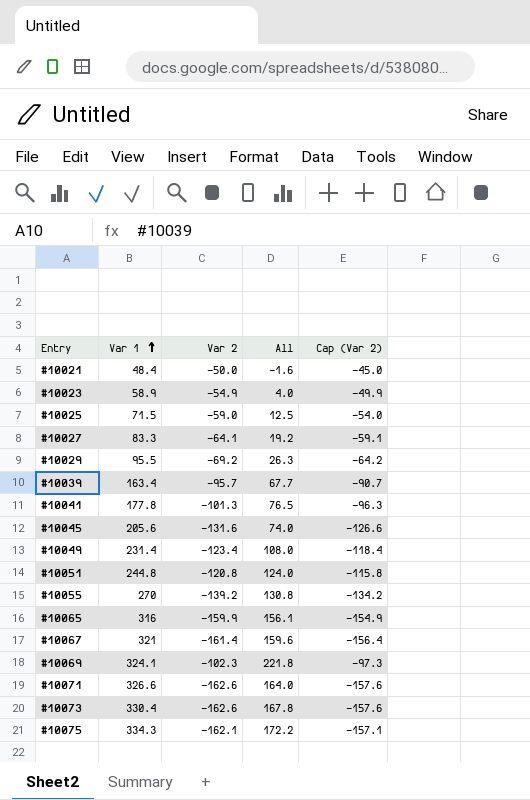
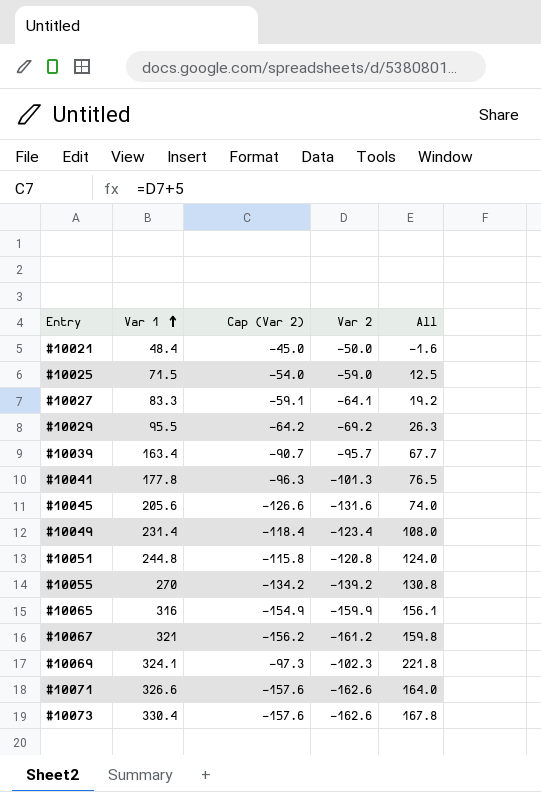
column Cap (Var 2) | position: 5 -> 3
row #10023: 58.9 | -54.9 | 4.0 | -49.9 -> none
row #10075: 334.3 | -162.1 | 172.2 | -157.1 -> none
#10067 | Cap (Var 2): -156.4 -> -156.2
#10067 | Var 2: -161.4 -> -161.2
#10067 | All: 159.6 -> 159.8

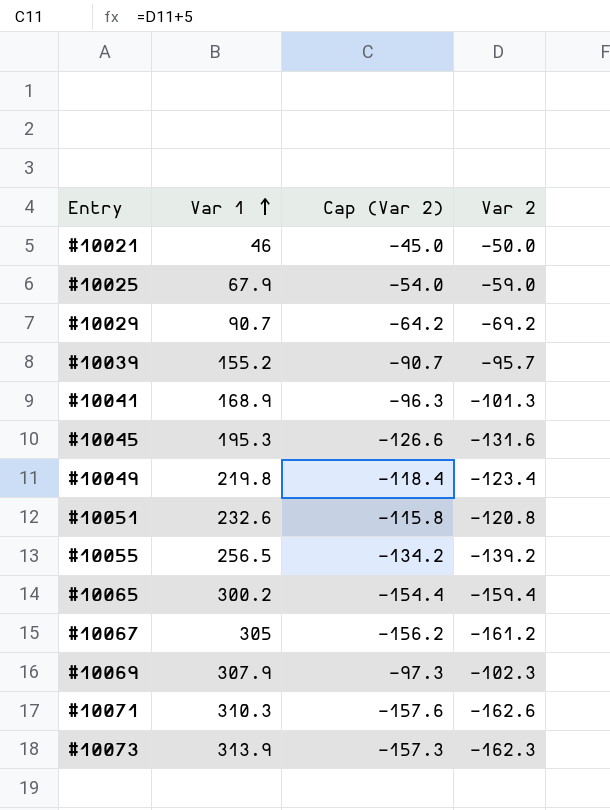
column All | formula: [Var 1] + [Var 2] -> none
row #10027: 83.3 | -59.1 | -64.1 | 19.2 -> none
#10021 | Var 1: 48.4 -> 46
#10025 | Var 1: 71.5 -> 67.9
#10029 | Var 1: 95.5 -> 90.7
#10039 | Var 1: 163.4 -> 155.2
#10041 | Var 1: 177.8 -> 168.9
#10045 | Var 1: 205.6 -> 195.3
#10049 | Var 1: 231.4 -> 219.8
#10051 | Var 1: 244.8 -> 232.6
#10055 | Var 1: 270 -> 256.5
#10065 | Var 1: 316 -> 300.2
#10065 | Cap (Var 2): -154.9 -> -154.4
#10065 | Var 2: -159.9 -> -159.4
#10067 | Var 1: 321 -> 305
#10069 | Var 1: 324.1 -> 307.9
#10071 | Var 1: 326.6 -> 310.3
#10073 | Var 1: 330.4 -> 313.9
#10073 | Cap (Var 2): -157.6 -> -157.3
#10073 | Var 2: -162.6 -> -162.3

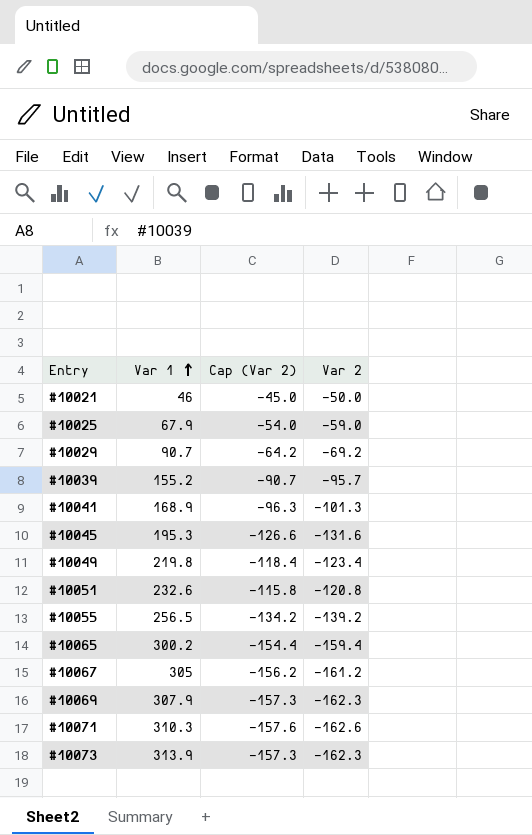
#10069 | Cap (Var 2): -97.3 -> -157.3
#10069 | Var 2: -102.3 -> -162.3

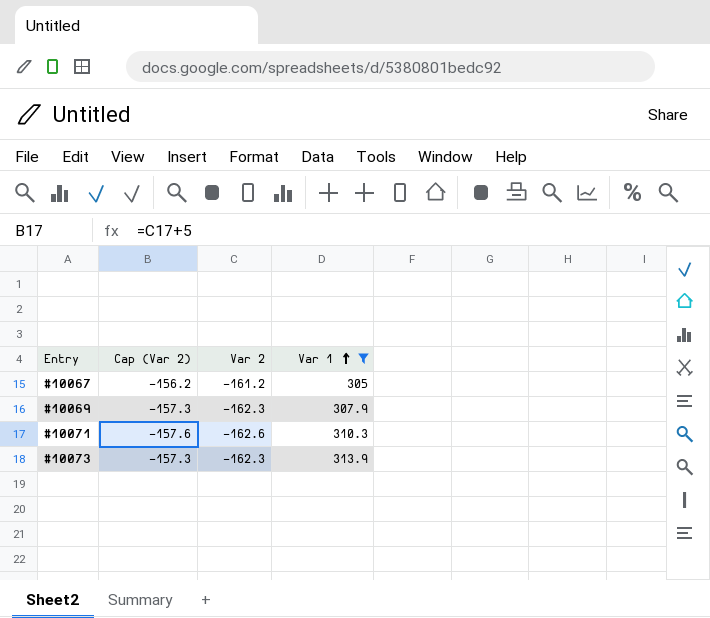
filter: none -> Var 1 >= 305
column Var 1 | position: 2 -> 4

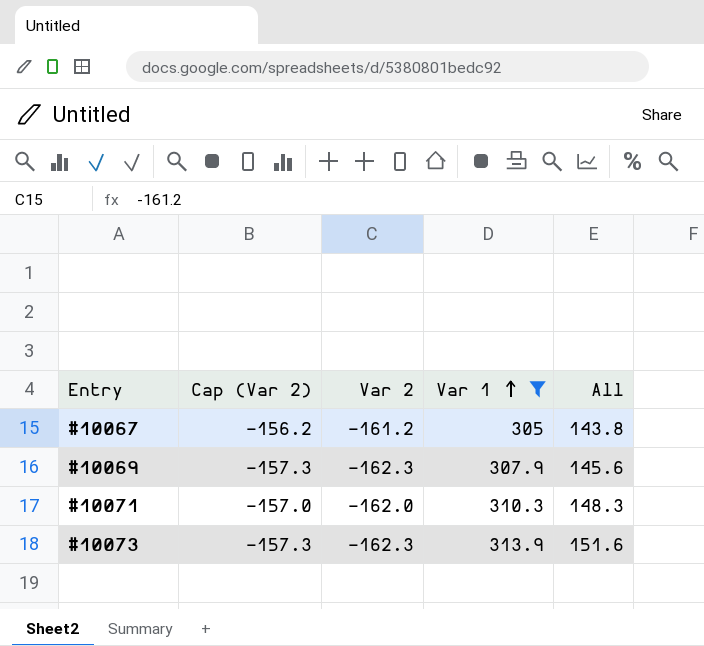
column All | formula: none -> [Var 2] + [Var 1]
#10071 | Cap (Var 2): -157.6 -> -157.0
#10071 | Var 2: -162.6 -> -162.0

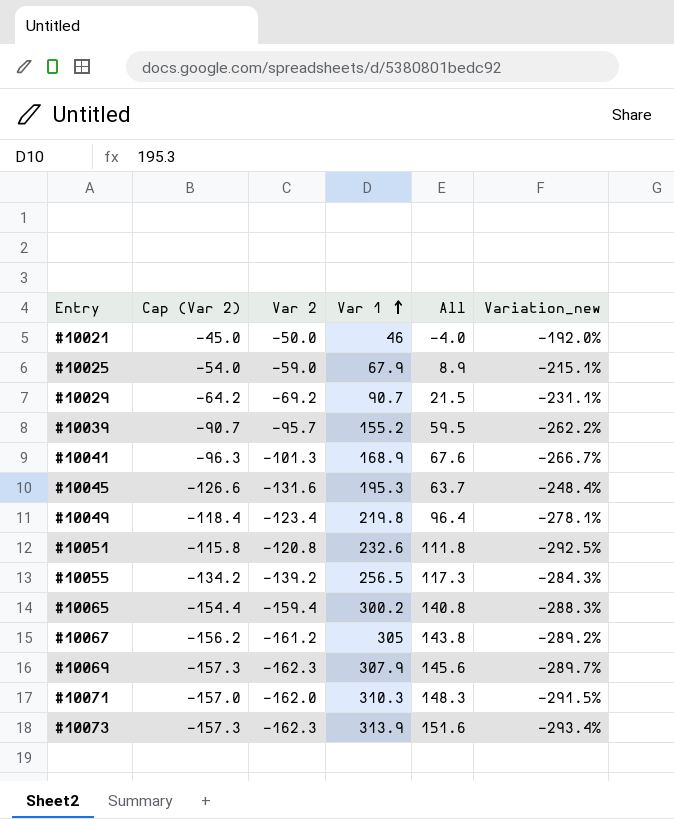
filter: Var 1 >= 305 -> none
column Variation_new | formula: none -> ([Var 1] - [Var 2]) / [Var 2]

